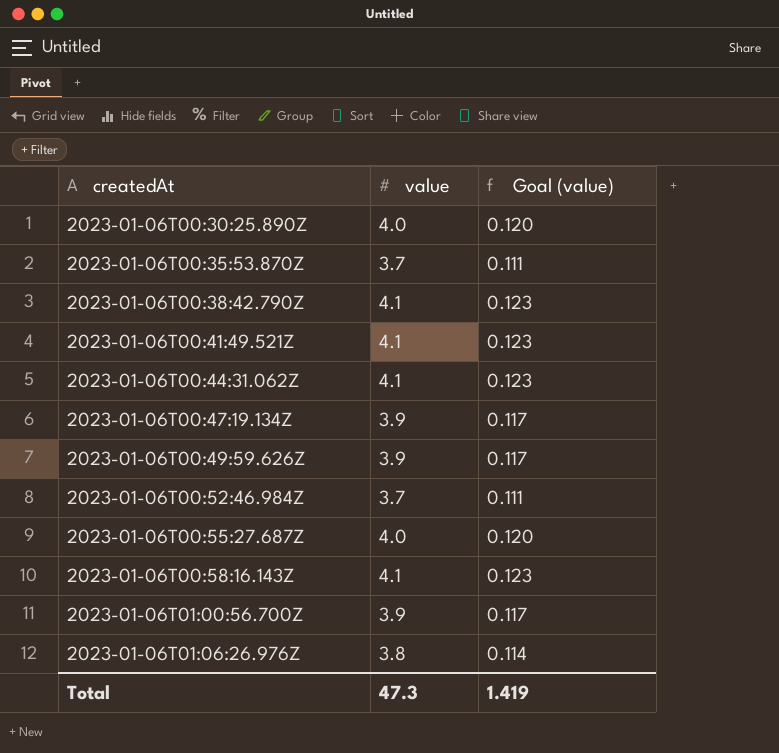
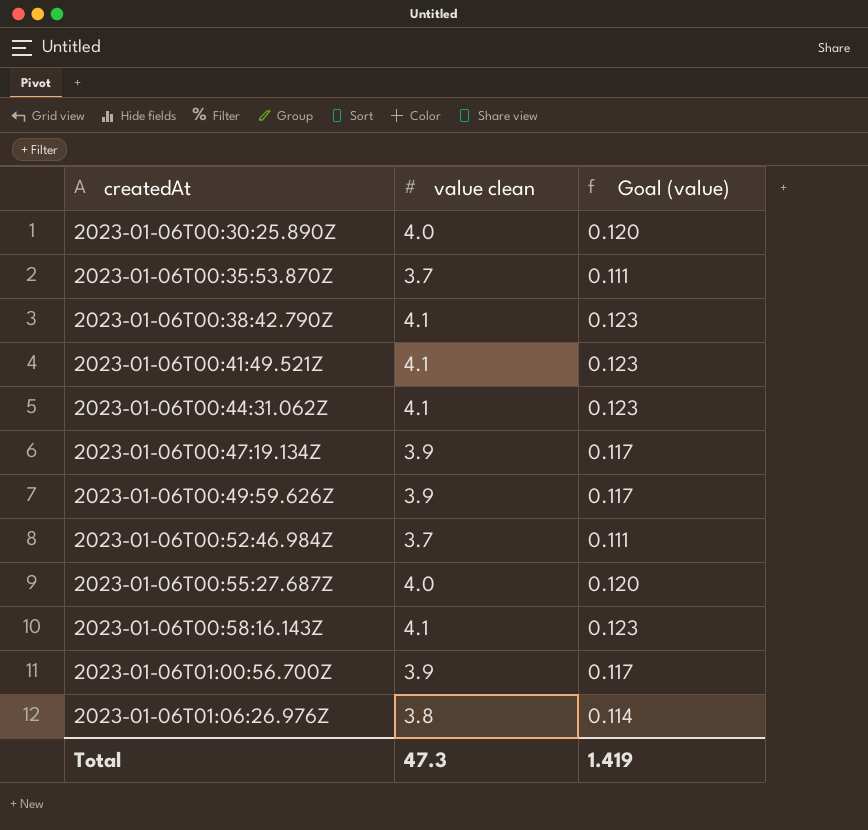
column name: value -> value clean

